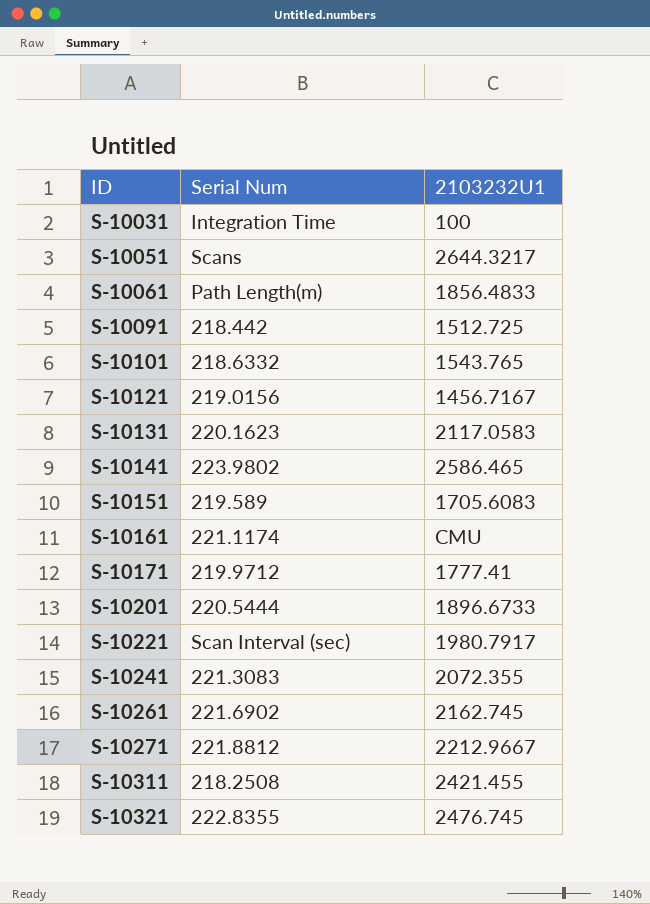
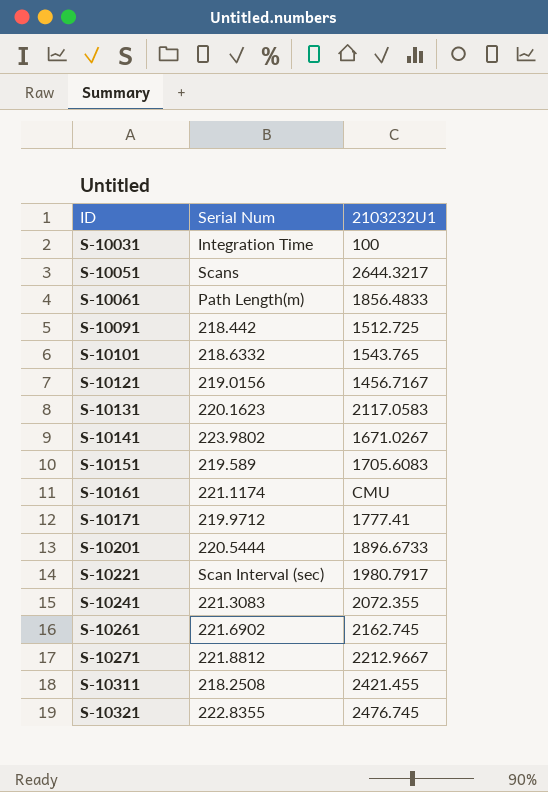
S-10141 | 2103232U1: 2586.465 -> 1671.0267

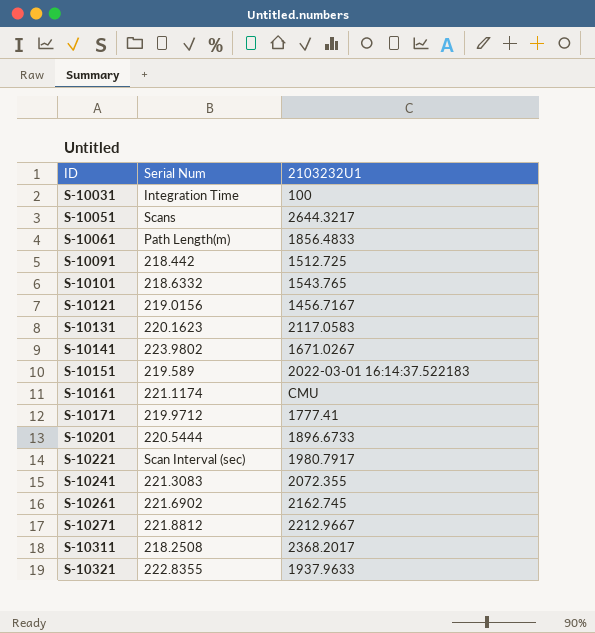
S-10151 | 2103232U1: 1705.6083 -> 2022-03-01 16:14:37.522183
S-10311 | 2103232U1: 2421.455 -> 2368.2017
S-10321 | 2103232U1: 2476.745 -> 1937.9633

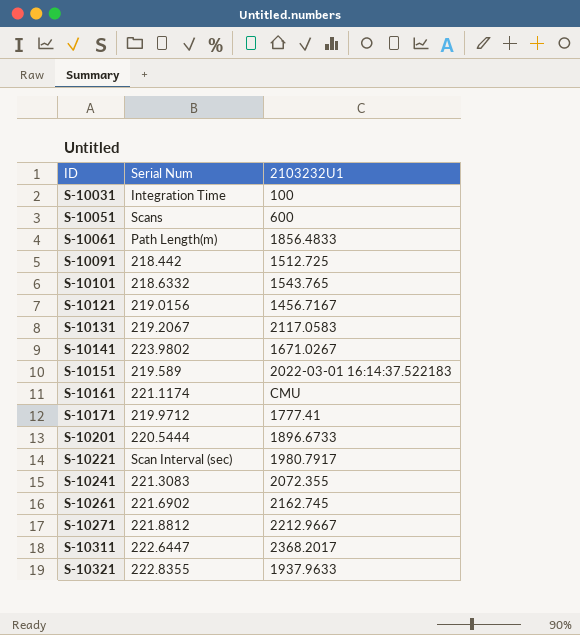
S-10051 | 2103232U1: 2644.3217 -> 600
S-10131 | Serial Num: 220.1623 -> 219.2067
S-10311 | Serial Num: 218.2508 -> 222.6447

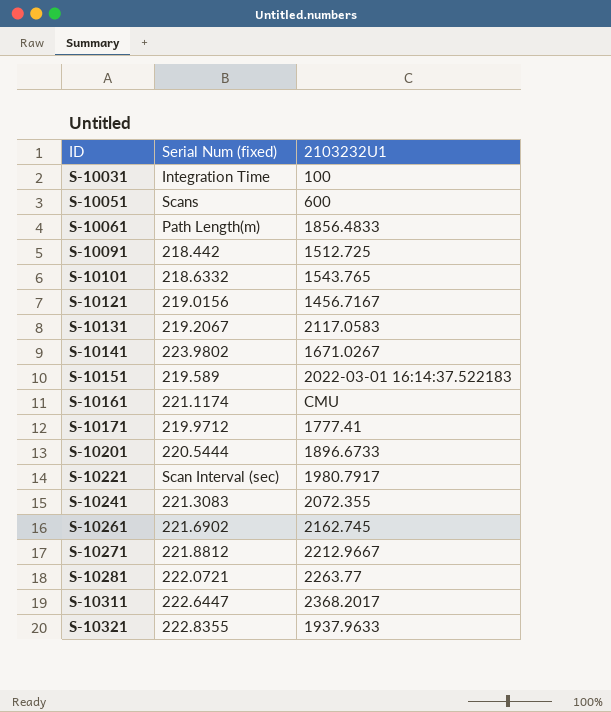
column name: Serial Num -> Serial Num (fixed)
row S-10281: none -> 222.0721 | 2263.77

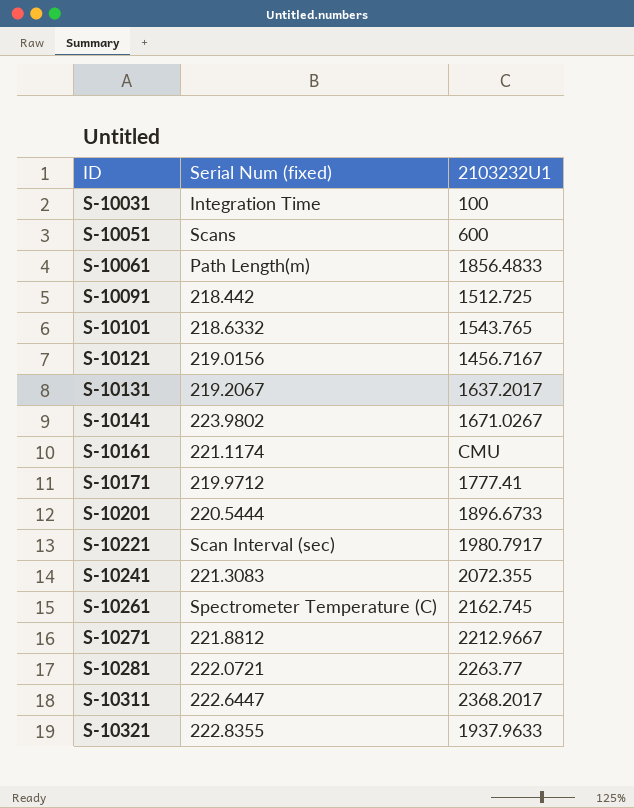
row S-10151: 219.589 | 2022-03-01 16:14:37.522183 -> none
S-10131 | 2103232U1: 2117.0583 -> 1637.2017
S-10261 | Serial Num (fixed): 221.6902 -> Spectrometer Temperature (C)

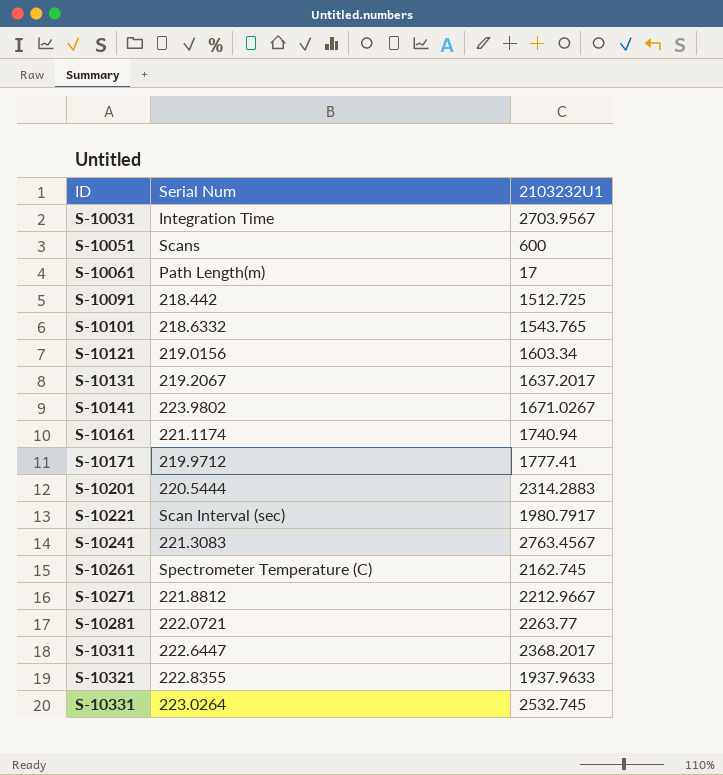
column name: Serial Num (fixed) -> Serial Num
S-10031 | 2103232U1: 100 -> 2703.9567
S-10061 | 2103232U1: 1856.4833 -> 17
S-10121 | 2103232U1: 1456.7167 -> 1603.34
S-10161 | 2103232U1: CMU -> 1740.94
S-10201 | 2103232U1: 1896.6733 -> 2314.2883
S-10241 | 2103232U1: 2072.355 -> 2763.4567
row S-10331: none -> 223.0264 | 2532.745

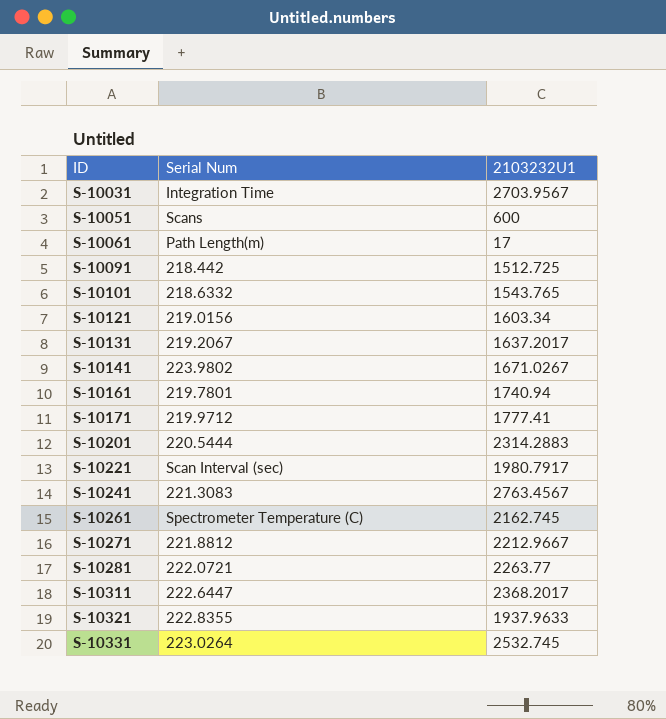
S-10161 | Serial Num: 221.1174 -> 219.7801

